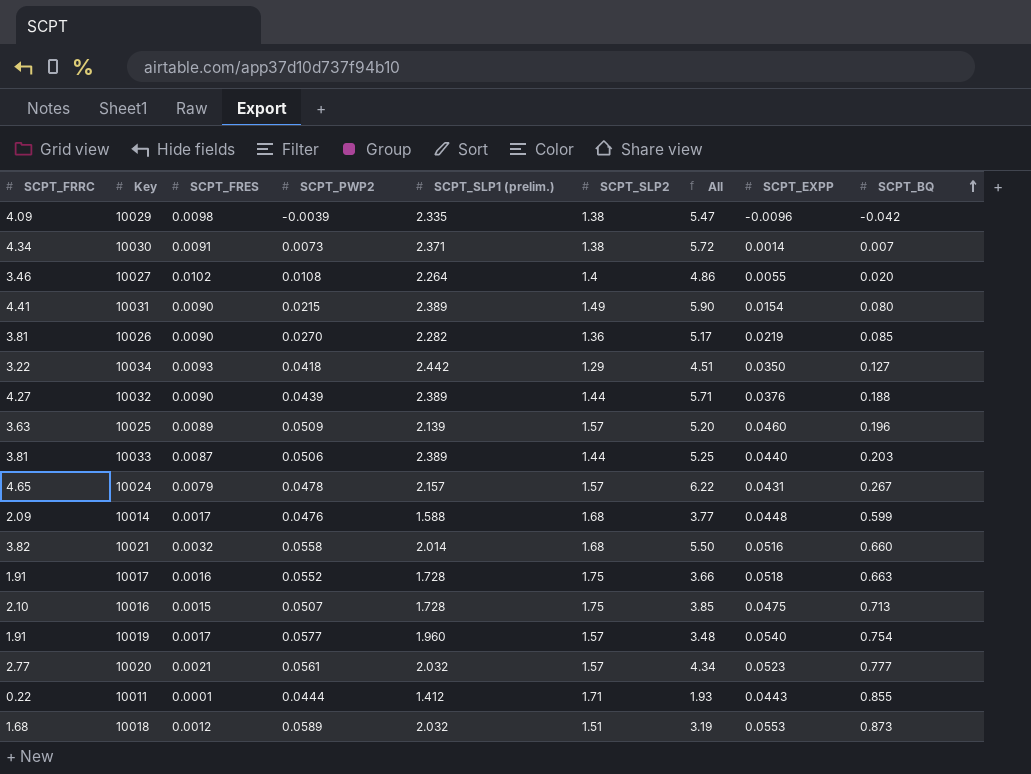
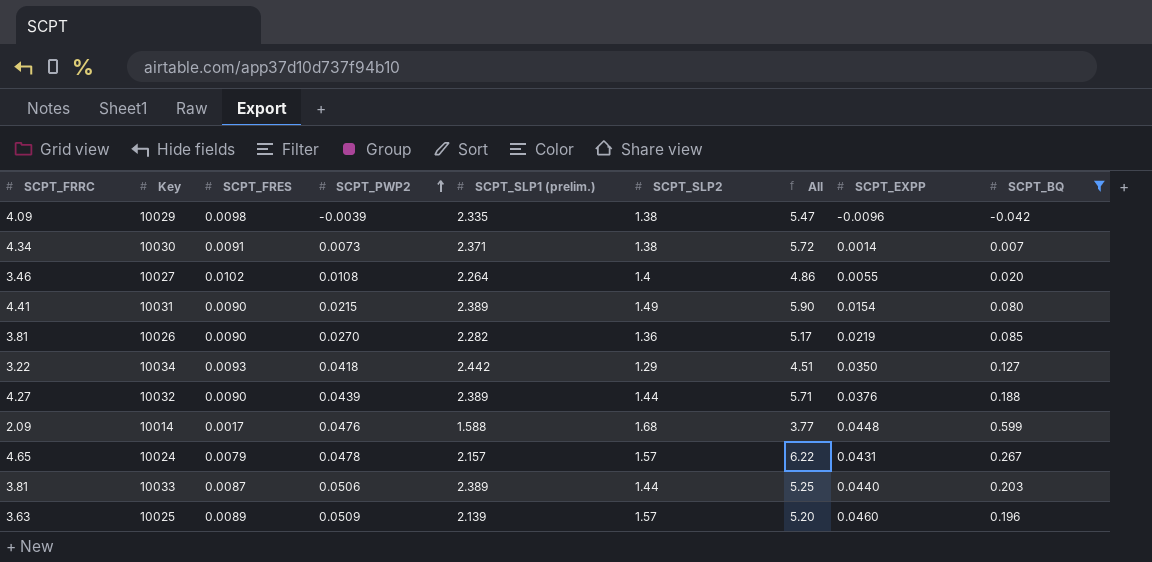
filter: none -> SCPT_BQ <= 0.599
row order: SCPT_BQ ascending -> SCPT_PWP2 ascending

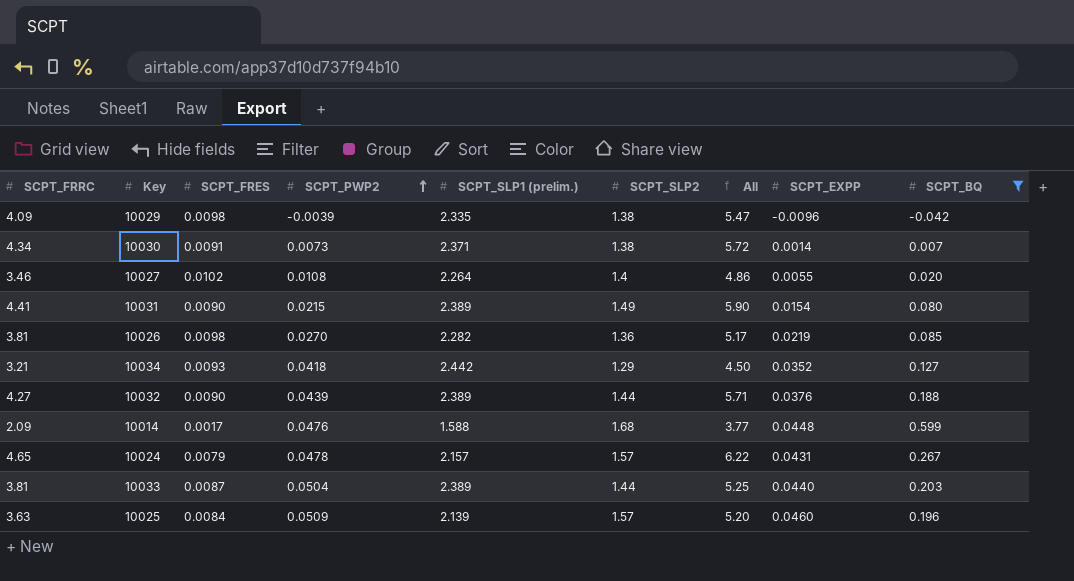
10026 | SCPT_FRES: 0.0090 -> 0.0098
10034 | SCPT_FRRC: 3.22 -> 3.21
10034 | All: 4.51 -> 4.50
10034 | SCPT_EXPP: 0.0350 -> 0.0352
10033 | SCPT_PWP2: 0.0506 -> 0.0504
10025 | SCPT_FRES: 0.0089 -> 0.0084

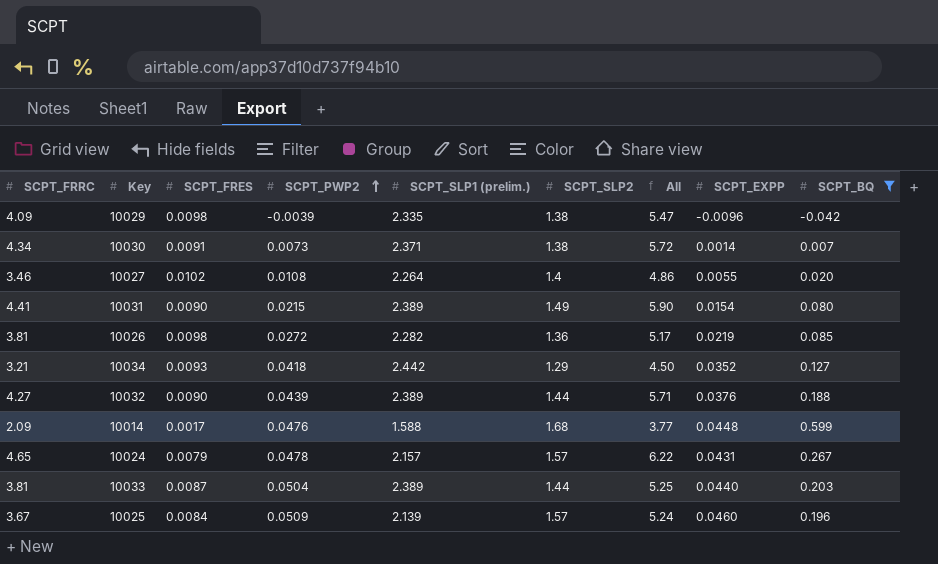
10026 | SCPT_PWP2: 0.0270 -> 0.0272
10025 | SCPT_FRRC: 3.63 -> 3.67
10025 | All: 5.20 -> 5.24

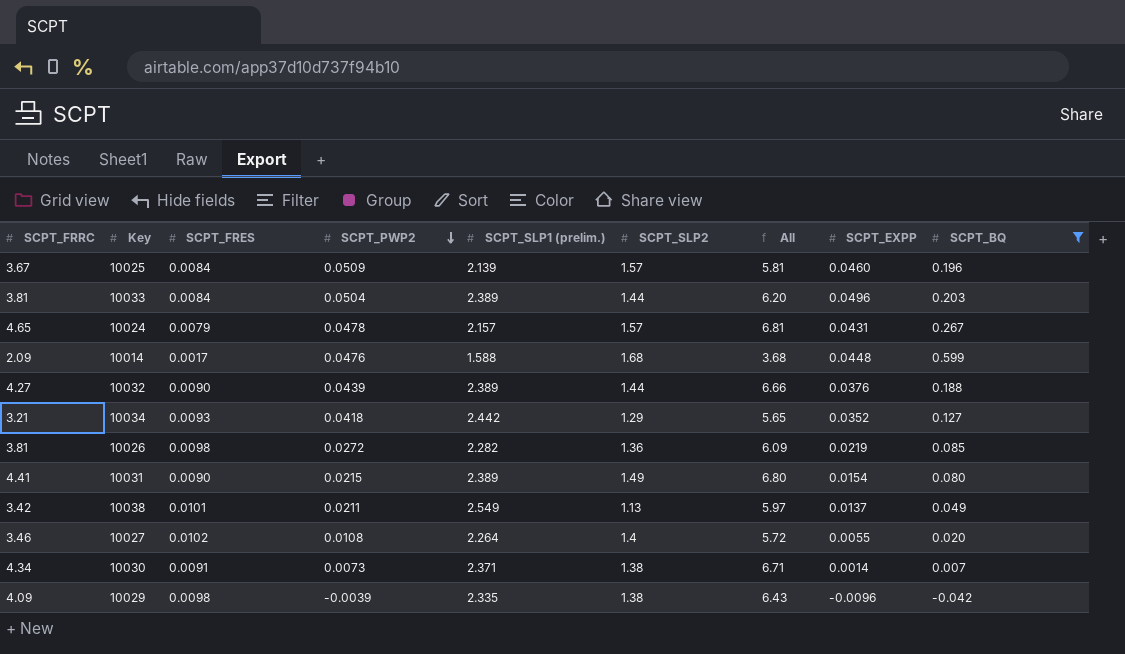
row order: SCPT_PWP2 ascending -> SCPT_PWP2 descending
column All | formula: [SCPT_FRRC] + [SCPT_SLP2] -> [SCPT_FRRC] + [SCPT_SLP1 (prelim.)]
10033 | SCPT_FRES: 0.0087 -> 0.0084
10033 | SCPT_EXPP: 0.0440 -> 0.0496
row 10038: none -> 3.42 | 0.0101 | 0.0211 | 2.549 | 1.13 | 5.97 | 0.0137 | 0.049

